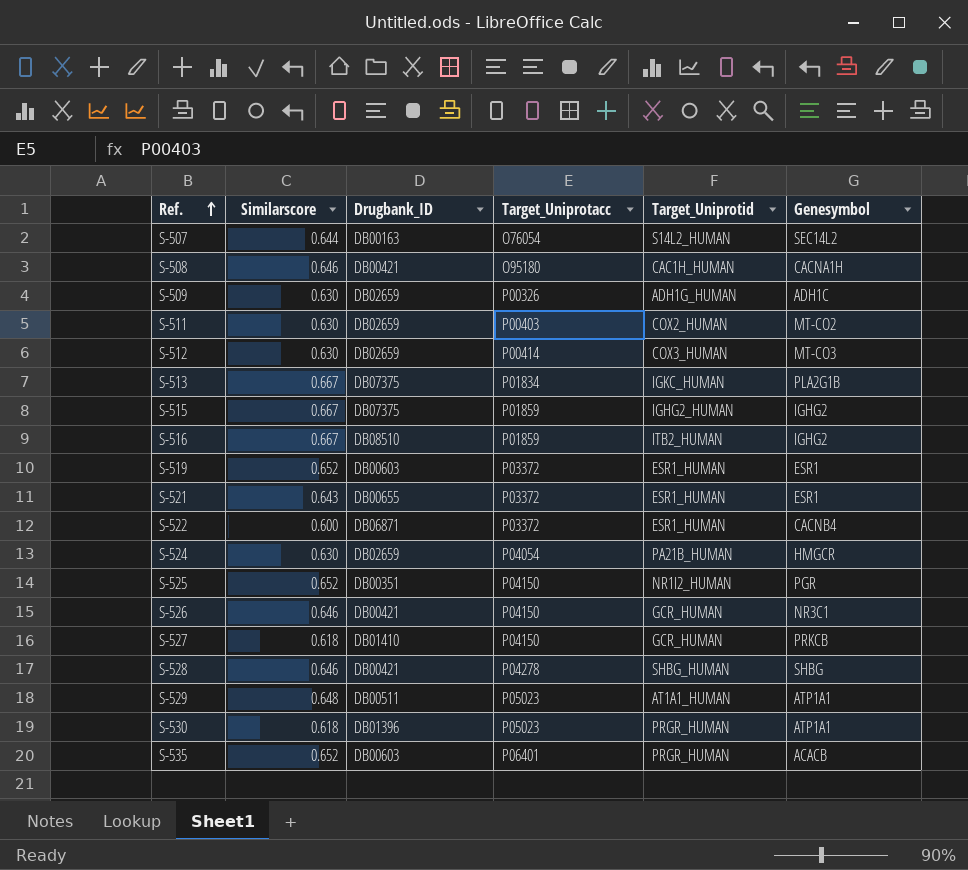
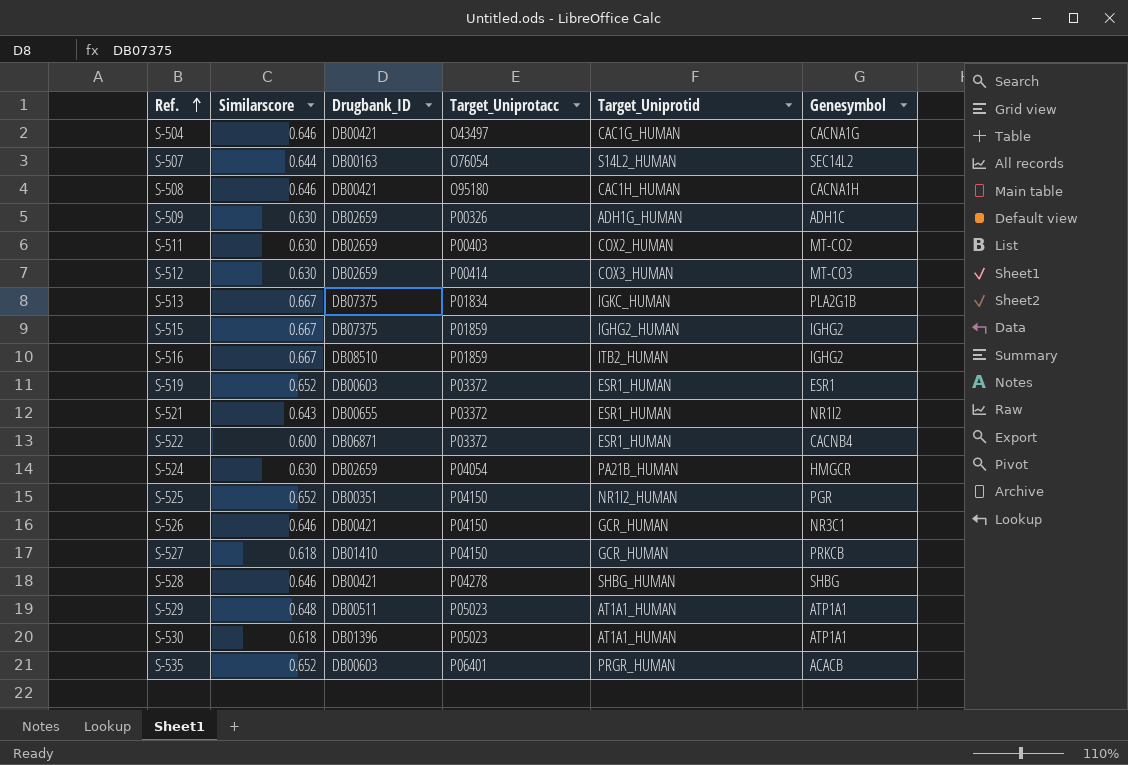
row S-504: none -> 0.646 | DB00421 | O43497 | CAC1G_HUMAN | CACNA1G
S-521 | Genesymbol: ESR1 -> NR1I2
S-530 | Target_Uniprotid: PRGR_HUMAN -> AT1A1_HUMAN

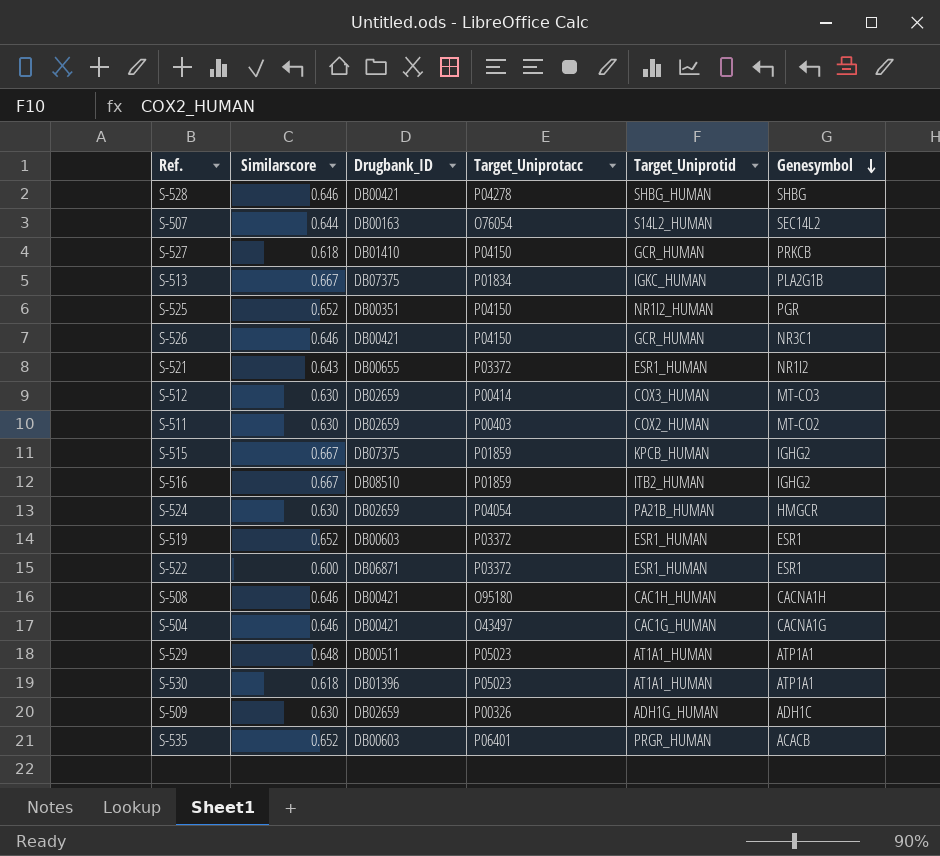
row order: Ref. ascending -> Genesymbol descending
S-515 | Target_Uniprotid: IGHG2_HUMAN -> KPCB_HUMAN
S-522 | Genesymbol: CACNB4 -> ESR1

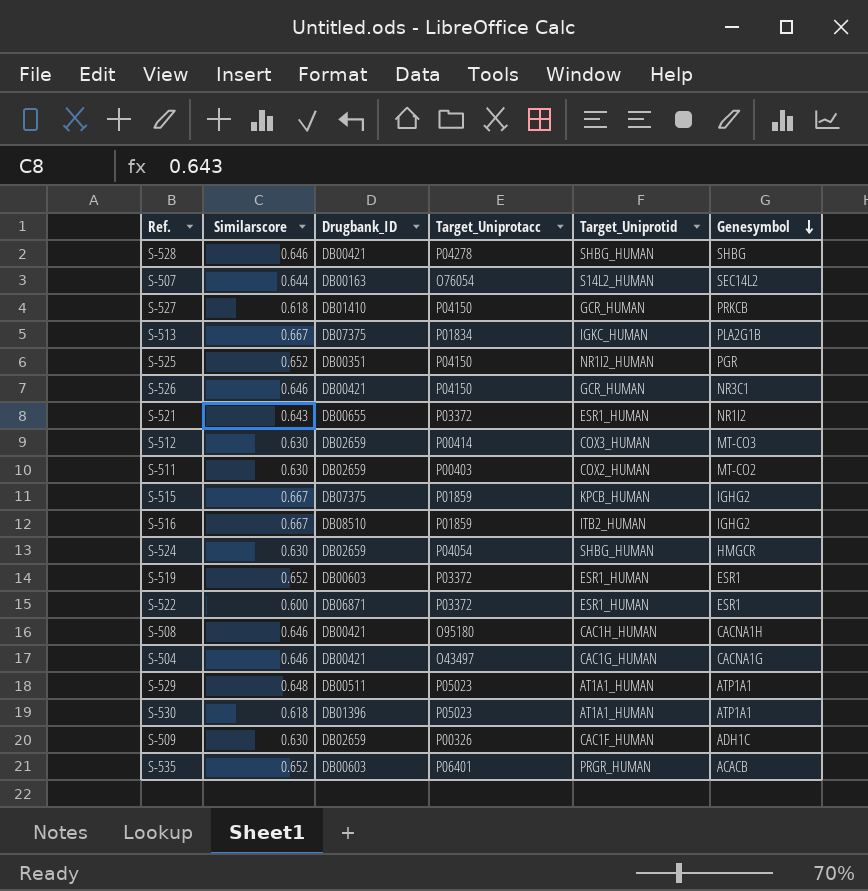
S-524 | Target_Uniprotid: PA21B_HUMAN -> SHBG_HUMAN
S-509 | Target_Uniprotid: ADH1G_HUMAN -> CAC1F_HUMAN

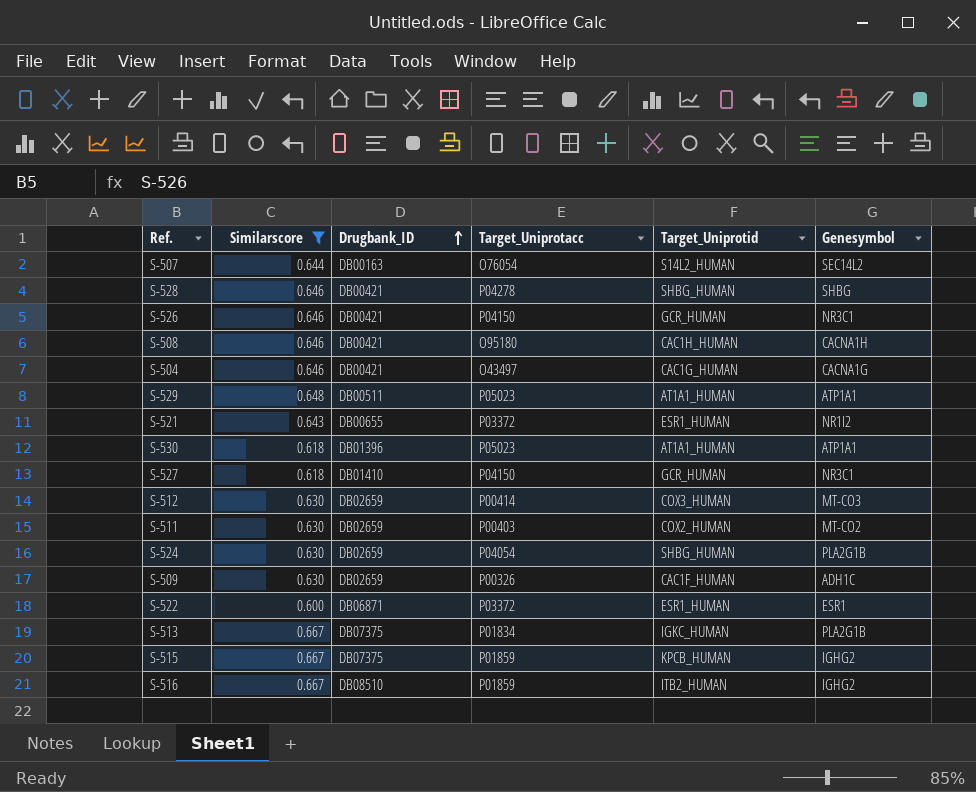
filter: none -> Similarscore != 0.652
row order: Genesymbol descending -> Drugbank_ID ascending
S-527 | Genesymbol: PRKCB -> NR3C1
S-524 | Genesymbol: HMGCR -> PLA2G1B

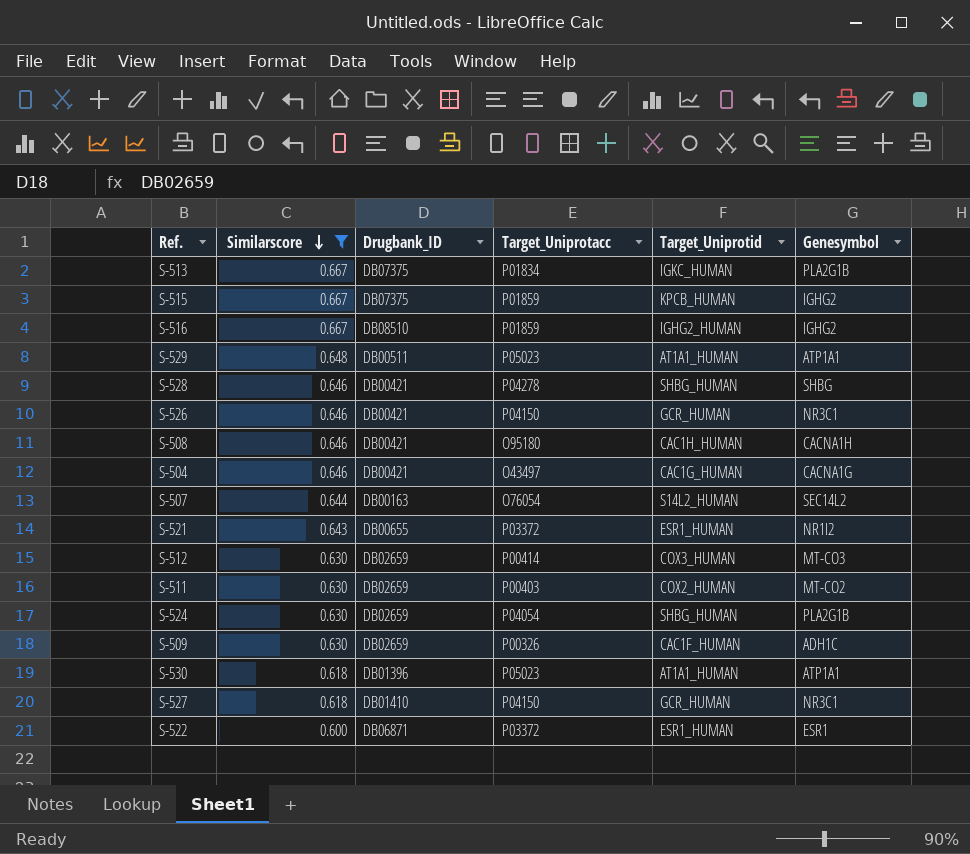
row order: Drugbank_ID ascending -> Similarscore descending
S-516 | Target_Uniprotid: ITB2_HUMAN -> IGHG2_HUMAN

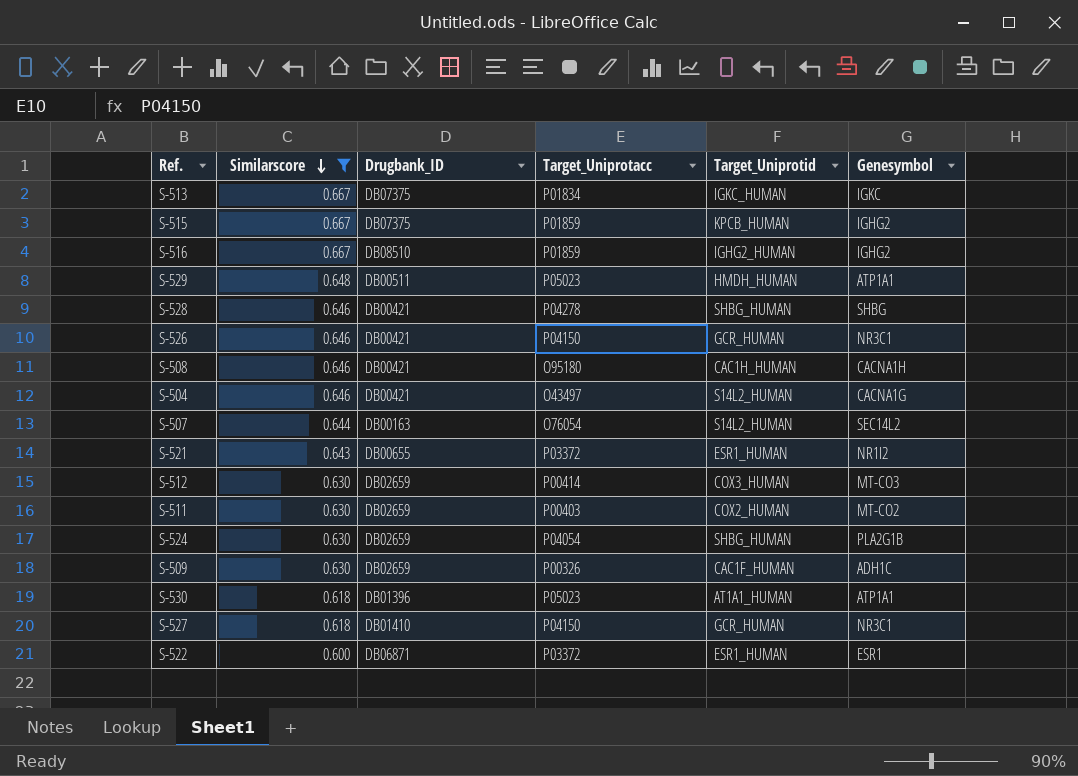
S-513 | Genesymbol: PLA2G1B -> IGKC
S-529 | Target_Uniprotid: AT1A1_HUMAN -> HMDH_HUMAN
S-504 | Target_Uniprotid: CAC1G_HUMAN -> S14L2_HUMAN

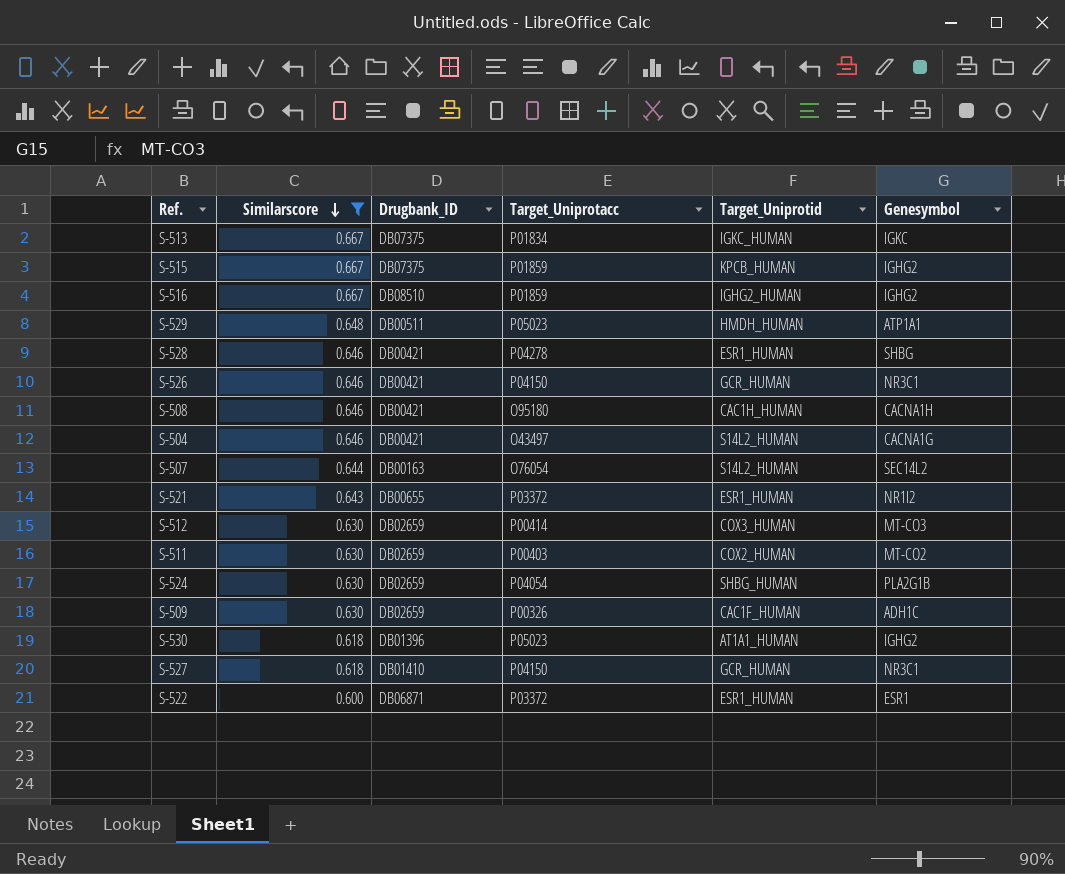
S-528 | Target_Uniprotid: SHBG_HUMAN -> ESR1_HUMAN
S-530 | Genesymbol: ATP1A1 -> IGHG2

